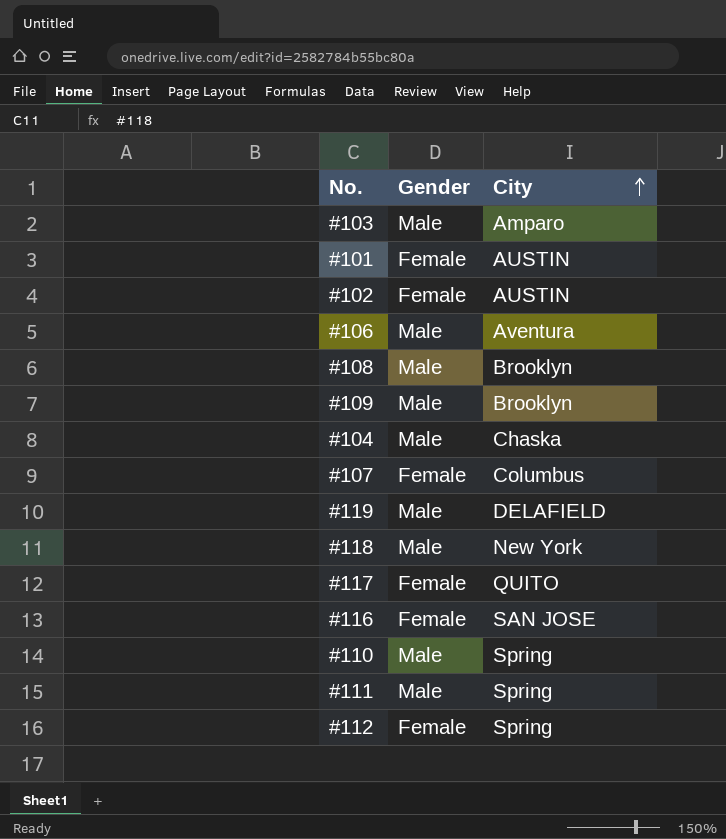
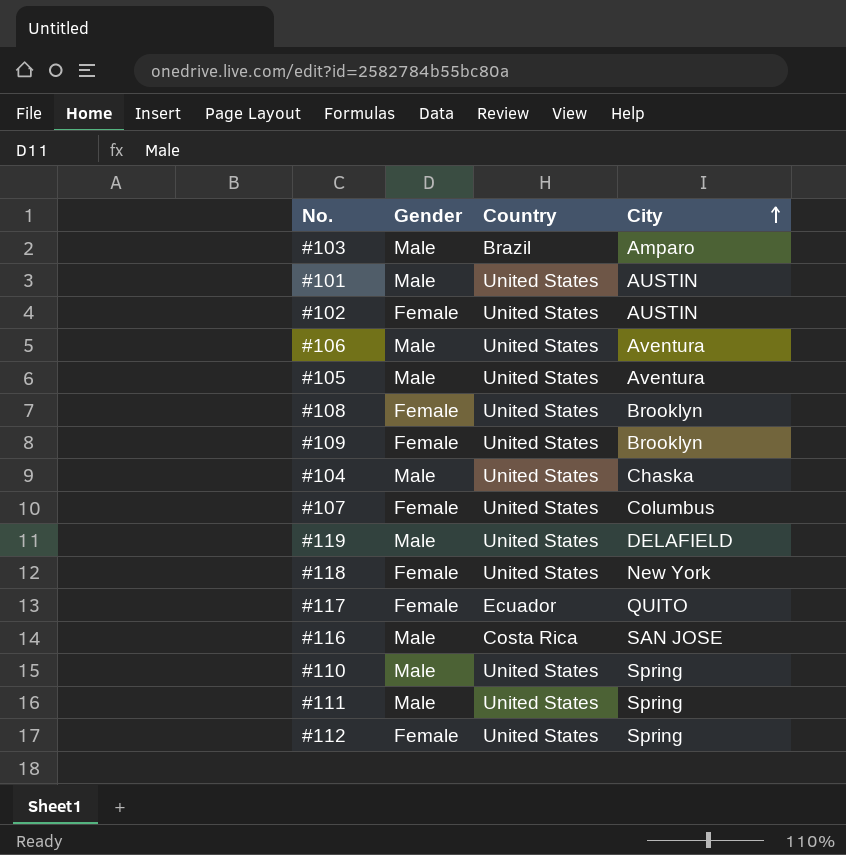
column Country | position: none -> 3
#101 | Gender: Female -> Male
row #105: none -> Male | United States | Aventura
#108 | Gender: Male -> Female
#109 | Gender: Male -> Female
#118 | Gender: Male -> Female
#116 | Gender: Female -> Male

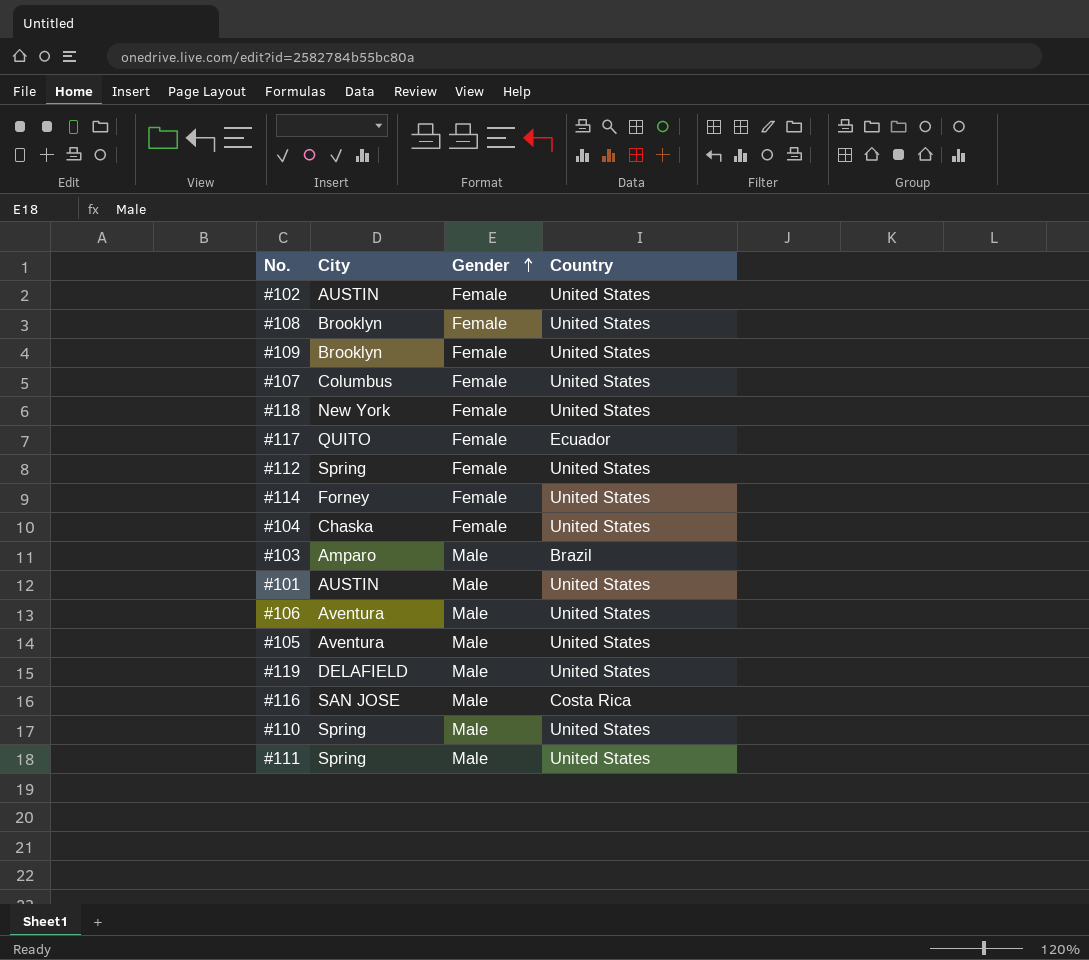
row order: City ascending -> Gender ascending
column City | position: 4 -> 2
row #114: none -> Forney | Female | United States
#104 | Gender: Male -> Female

